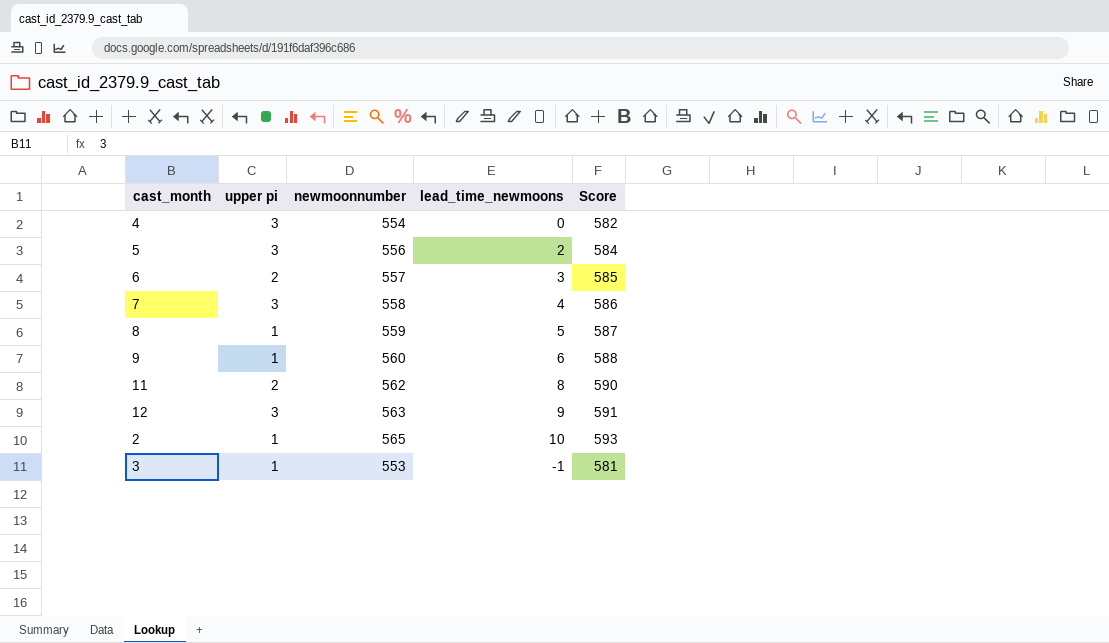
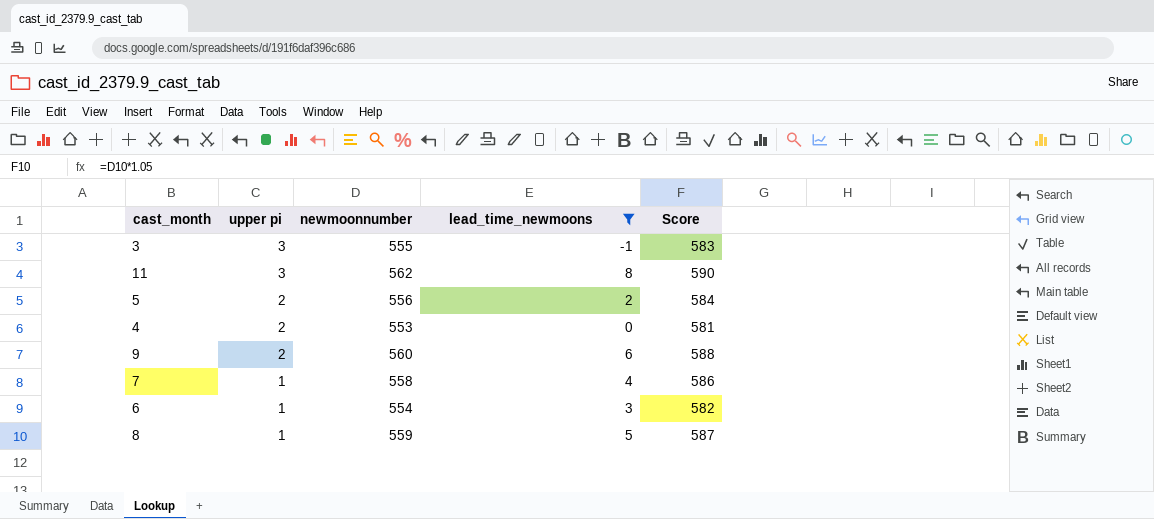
filter: none -> lead_time_newmoons <= 8
row order: none -> upper pi descending
3 | upper pi: 1 -> 3
3 | newmoonnumber: 553 -> 555
3 | Score: 581 -> 583
11 | upper pi: 2 -> 3
5 | upper pi: 3 -> 2
4 | upper pi: 3 -> 2
4 | newmoonnumber: 554 -> 553
4 | Score: 582 -> 581
9 | upper pi: 1 -> 2
7 | upper pi: 3 -> 1
6 | upper pi: 2 -> 1
6 | newmoonnumber: 557 -> 554
6 | Score: 585 -> 582

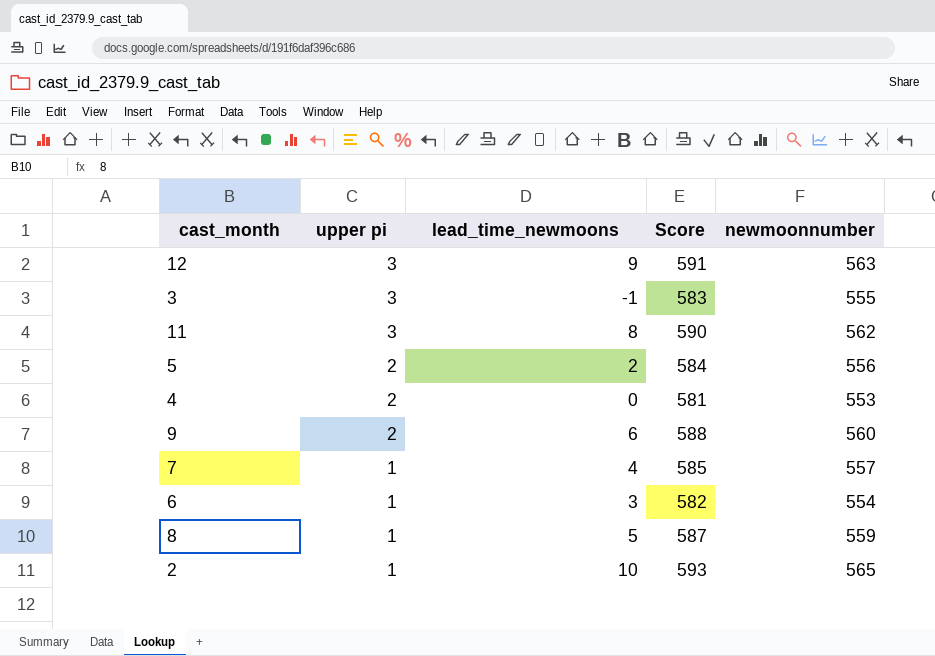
filter: lead_time_newmoons <= 8 -> none
column newmoonnumber | position: 3 -> 5
7 | Score: 586 -> 585
7 | newmoonnumber: 558 -> 557

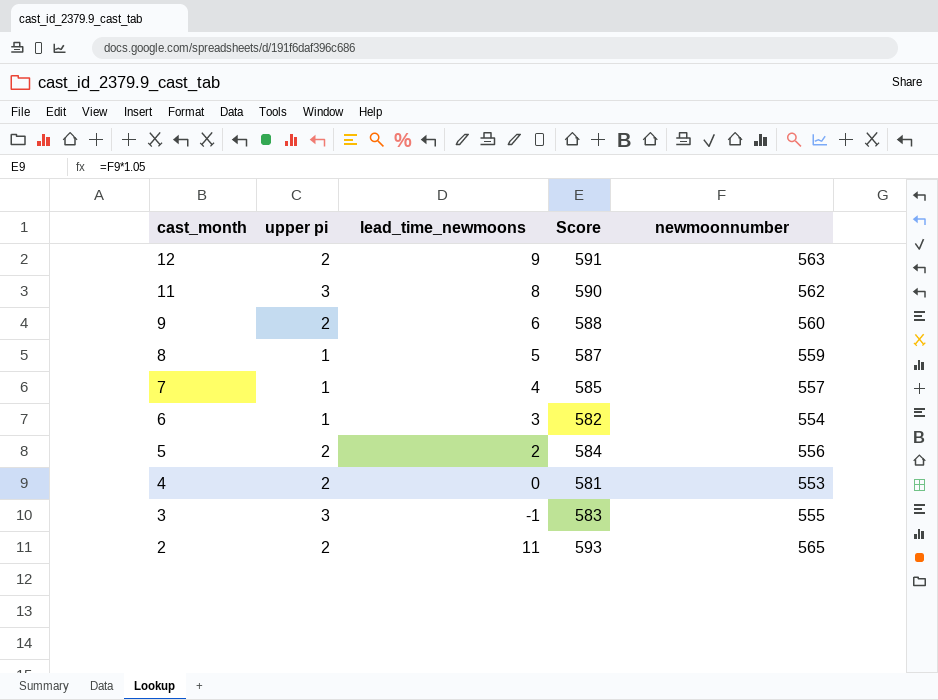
row order: upper pi descending -> cast_month descending
12 | upper pi: 3 -> 2
2 | upper pi: 1 -> 2
2 | lead_time_newmoons: 10 -> 11

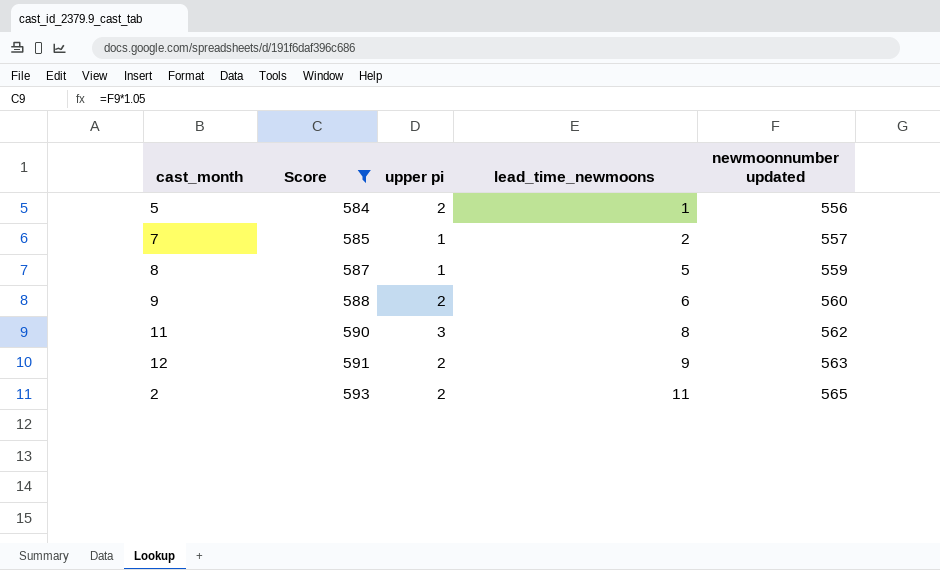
filter: none -> Score >= 584
row order: cast_month descending -> Score ascending
column Score | position: 4 -> 2
column name: newmoonnumber -> newmoonnumber updated
5 | lead_time_newmoons: 2 -> 1
7 | lead_time_newmoons: 4 -> 2

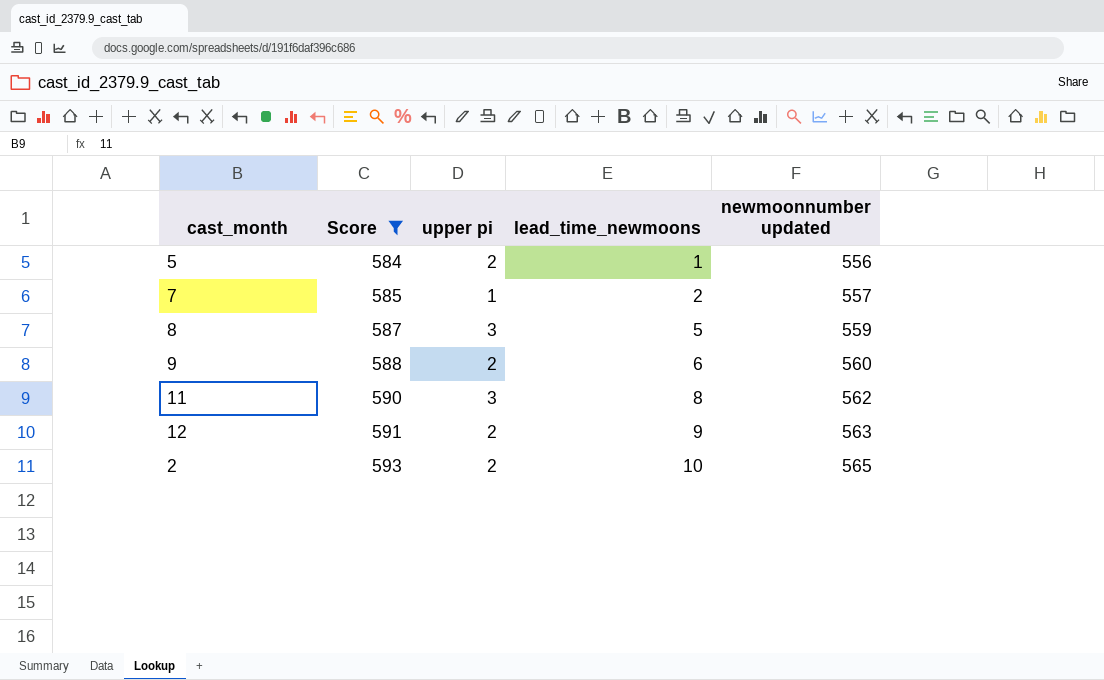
8 | upper pi: 1 -> 3
2 | lead_time_newmoons: 11 -> 10

